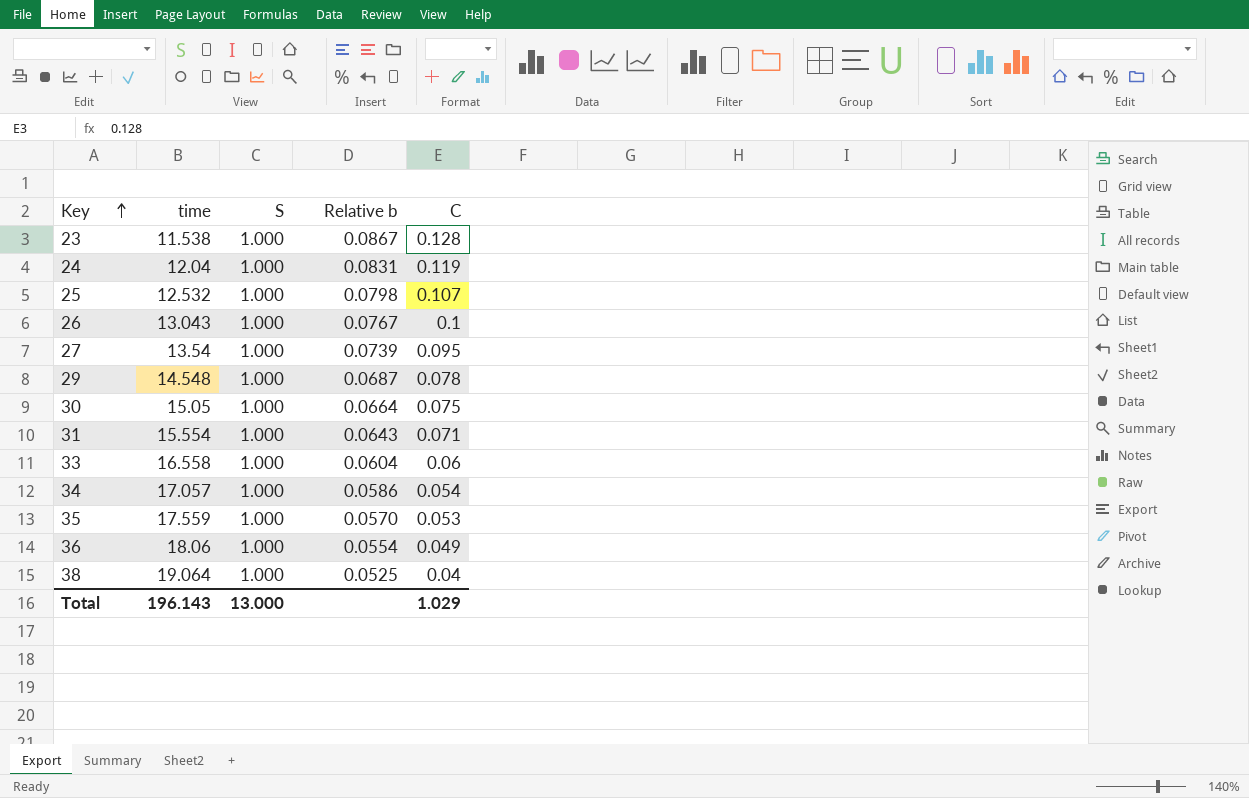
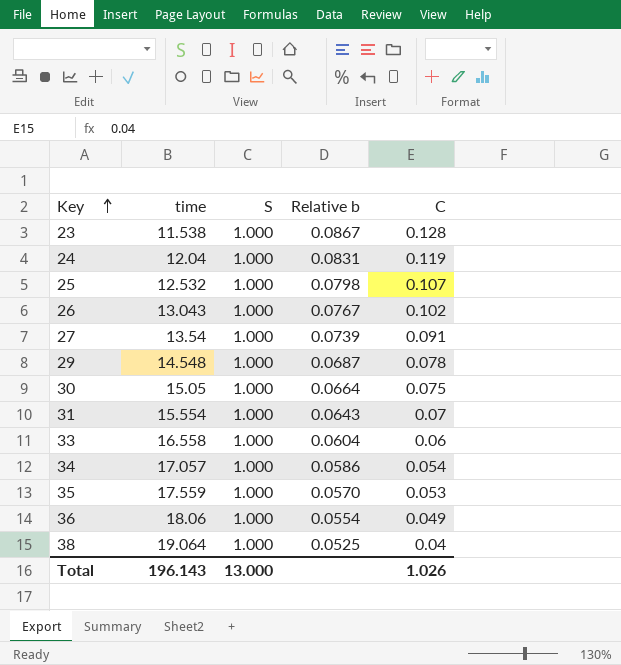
26 | C: 0.1 -> 0.102
27 | C: 0.095 -> 0.091
31 | C: 0.071 -> 0.07
Total | C: 1.029 -> 1.026

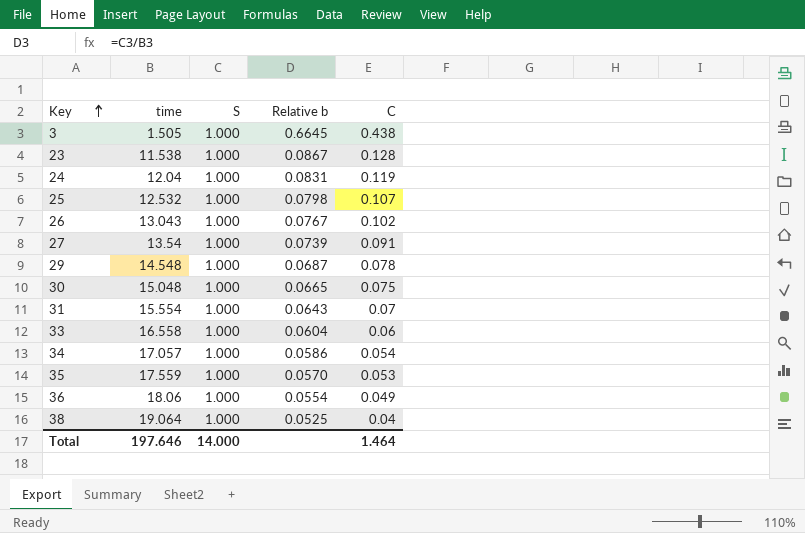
row 3: none -> 1.505 | 1.000 | 0.6645 | 0.438
30 | time: 15.05 -> 15.048
30 | Relative b: 0.0664 -> 0.0665
Total | time: 196.143 -> 197.646
Total | S: 13.000 -> 14.000
Total | C: 1.026 -> 1.464

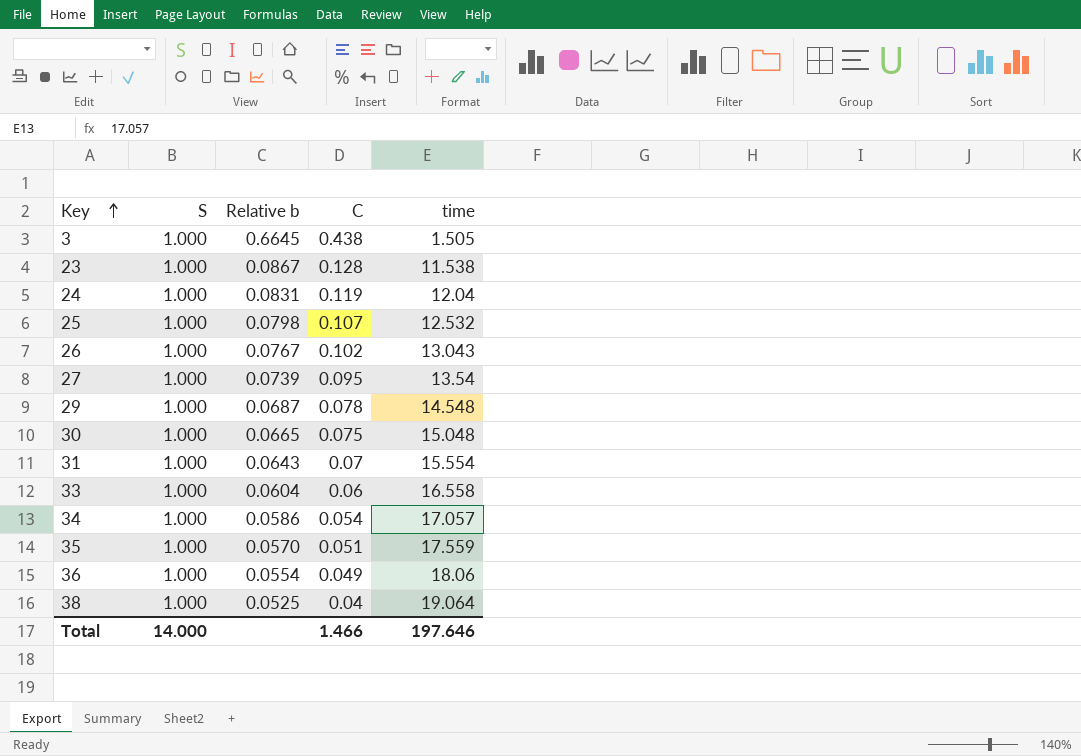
column time | position: 2 -> 5
27 | C: 0.091 -> 0.095
35 | C: 0.053 -> 0.051
Total | C: 1.464 -> 1.466

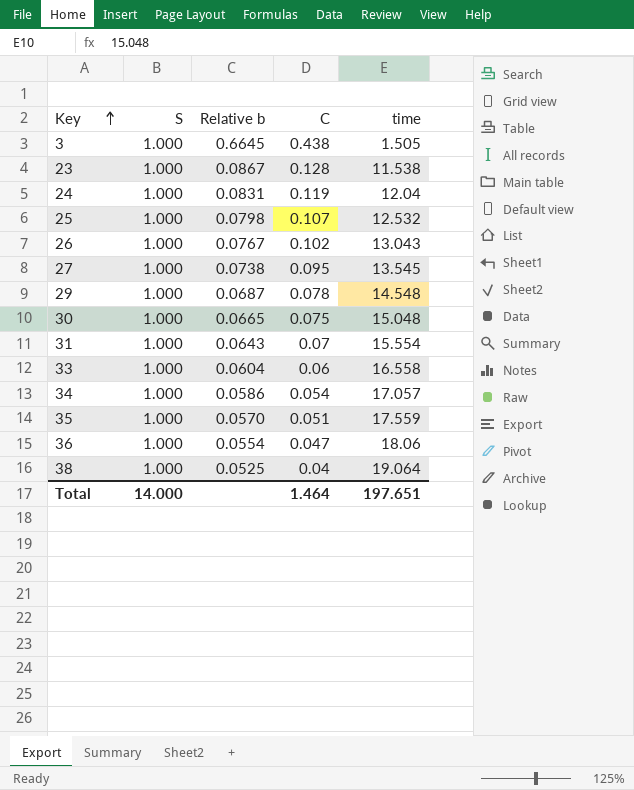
27 | Relative b: 0.0739 -> 0.0738
27 | time: 13.54 -> 13.545
36 | C: 0.049 -> 0.047
Total | C: 1.466 -> 1.464
Total | time: 197.646 -> 197.651

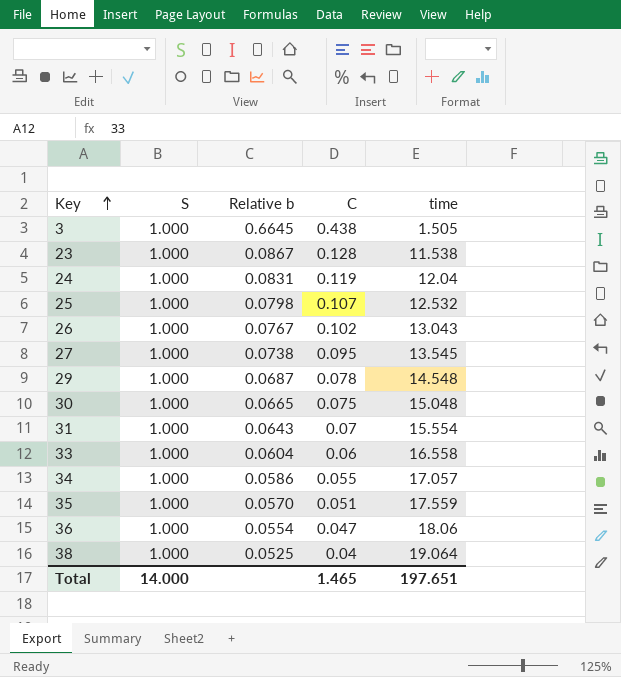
34 | C: 0.054 -> 0.055
Total | C: 1.464 -> 1.465

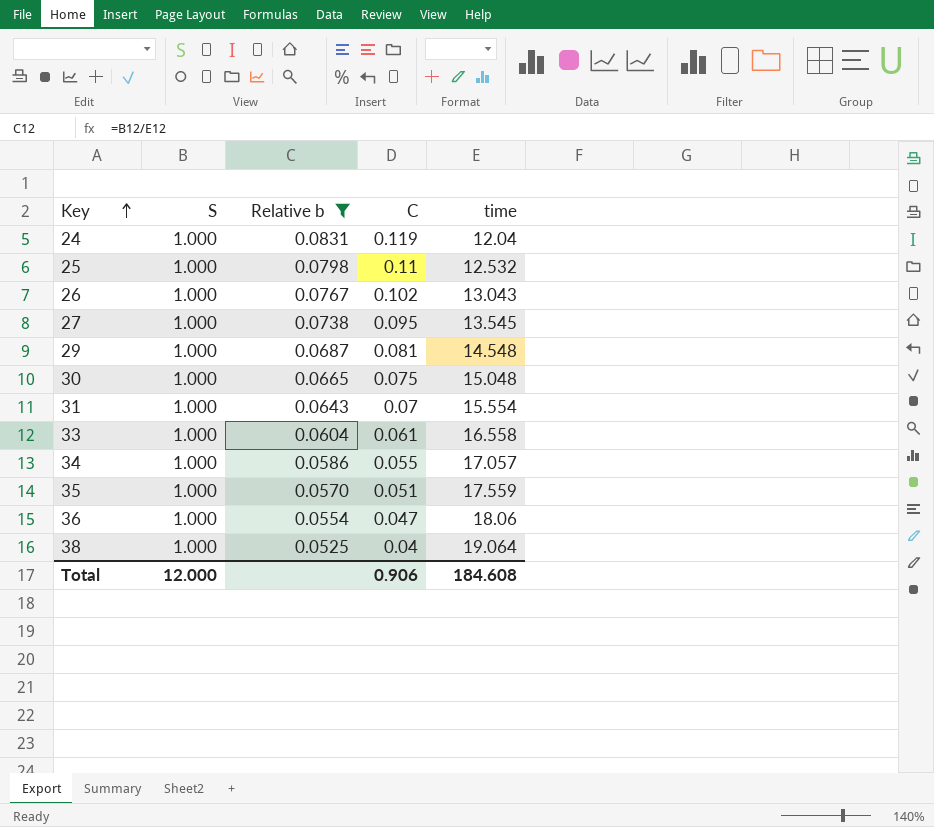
filter: none -> Relative b <= 0.0831
25 | C: 0.107 -> 0.11
29 | C: 0.078 -> 0.081
33 | C: 0.06 -> 0.061
Total | S: 14.000 -> 12.000
Total | C: 1.465 -> 0.906
Total | time: 197.651 -> 184.608

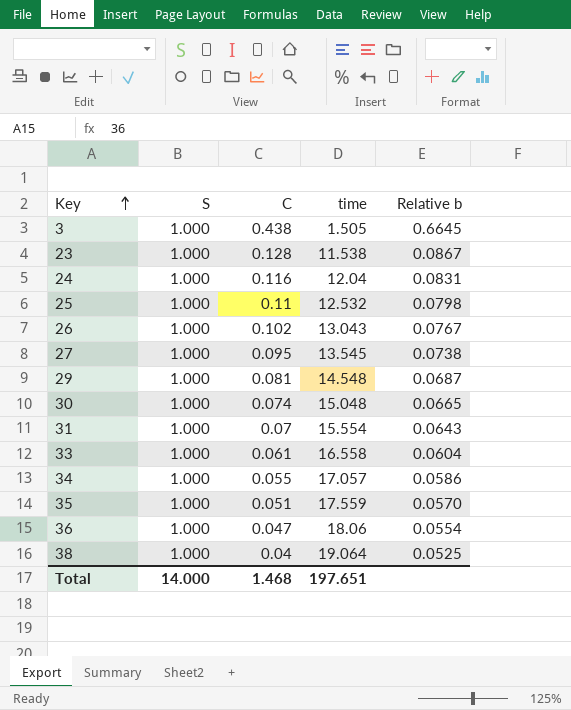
filter: Relative b <= 0.0831 -> none
column Relative b | position: 3 -> 5
24 | C: 0.119 -> 0.116
30 | C: 0.075 -> 0.074
Total | S: 12.000 -> 14.000
Total | C: 0.906 -> 1.468
Total | time: 184.608 -> 197.651

